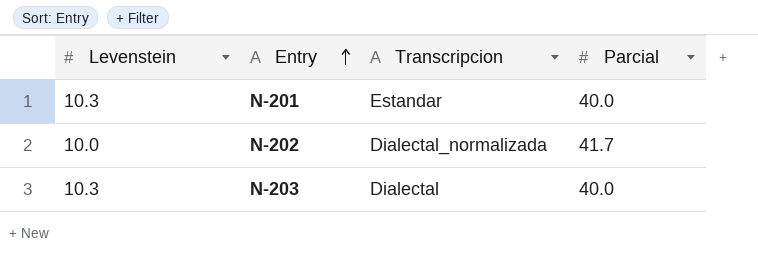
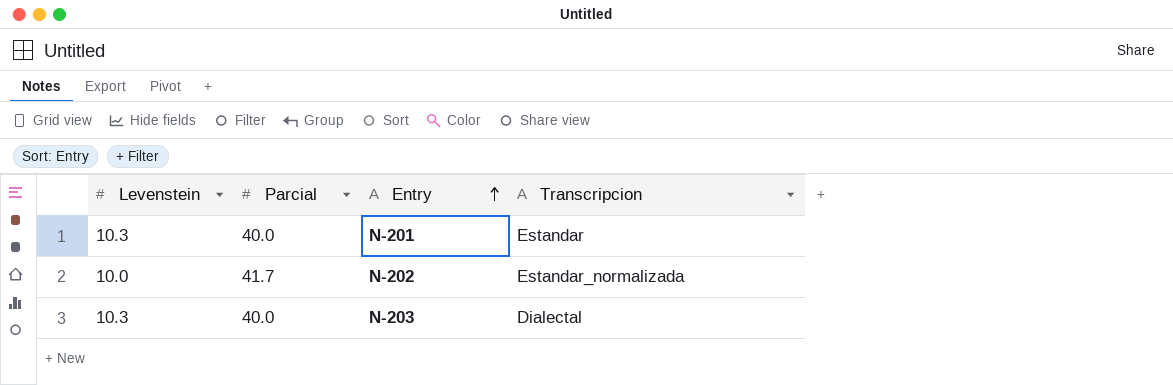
column Parcial | position: 4 -> 2
N-202 | Transcripcion: Dialectal_normalizada -> Estandar_normalizada

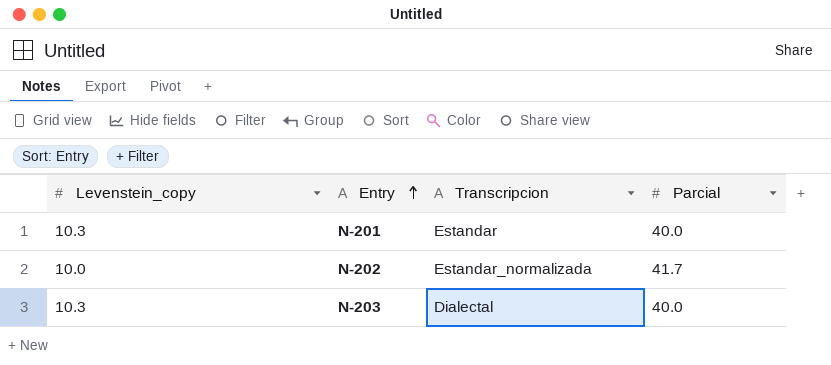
column name: Levenstein -> Levenstein_copy
column Parcial | position: 2 -> 4

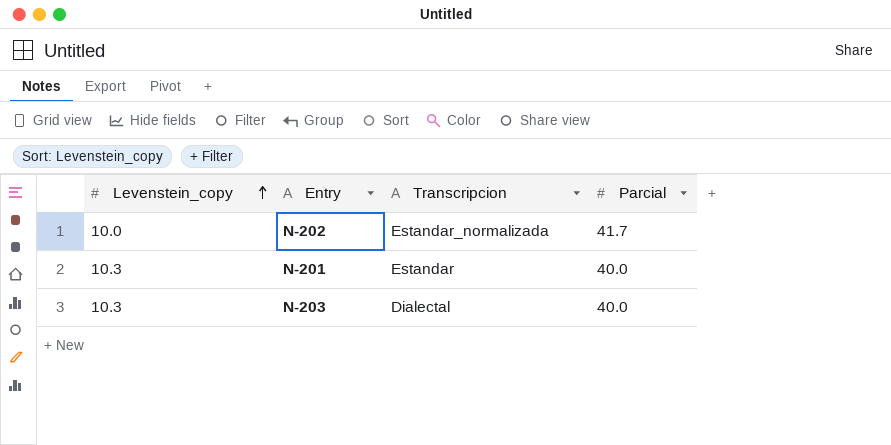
row order: Entry ascending -> Levenstein_copy ascending

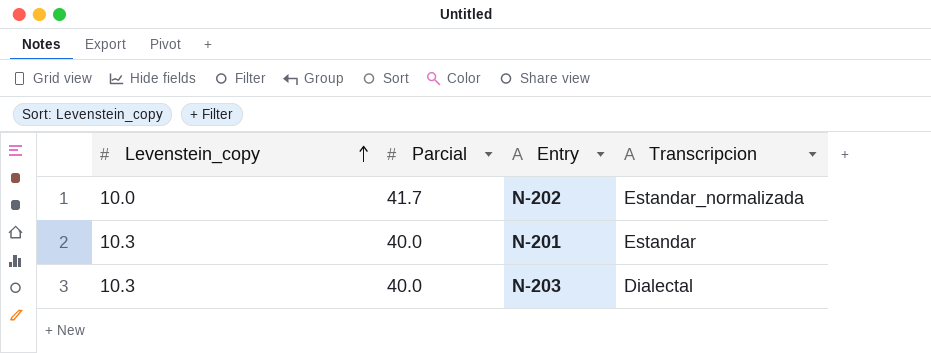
column Parcial | position: 4 -> 2

